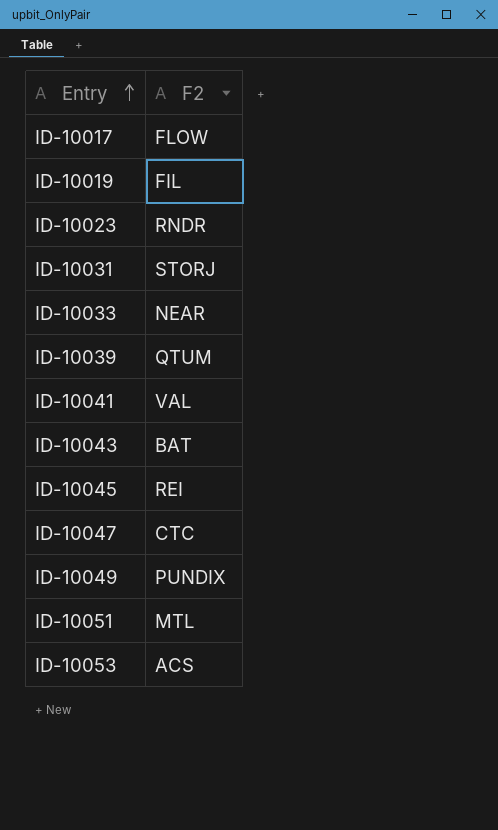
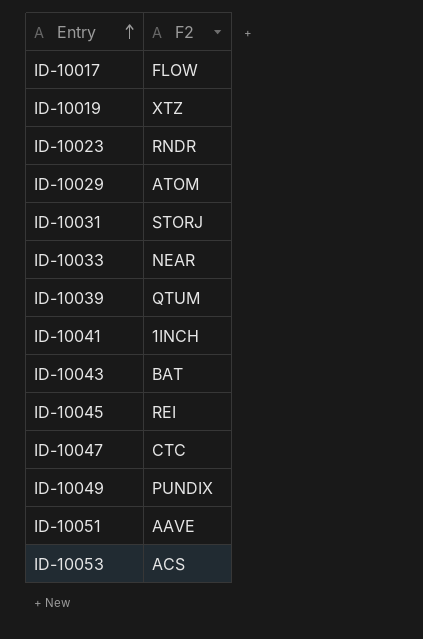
ID-10019 | F2: FIL -> XTZ
row ID-10029: none -> ATOM
ID-10041 | F2: VAL -> 1INCH
ID-10051 | F2: MTL -> AAVE

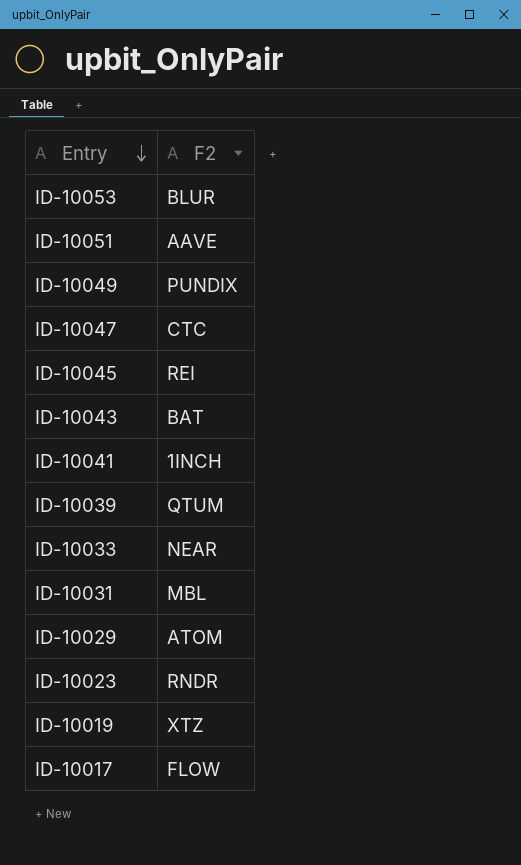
row order: Entry ascending -> Entry descending
ID-10053 | F2: ACS -> BLUR
ID-10031 | F2: STORJ -> MBL

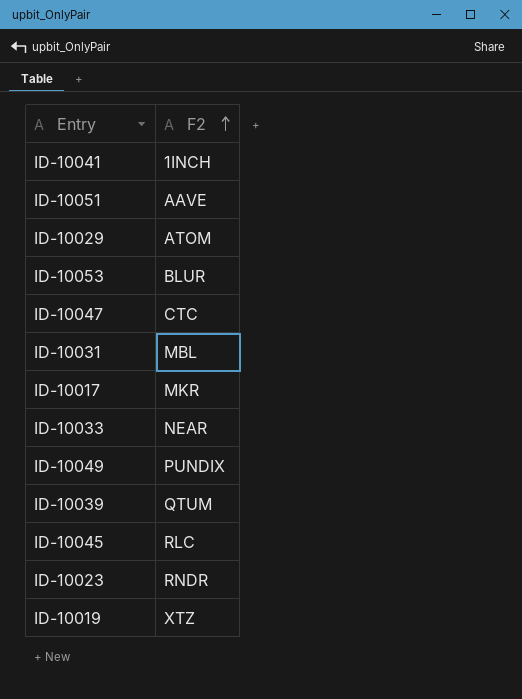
row order: Entry descending -> F2 ascending
row ID-10043: BAT -> none
ID-10017 | F2: FLOW -> MKR
ID-10045 | F2: REI -> RLC

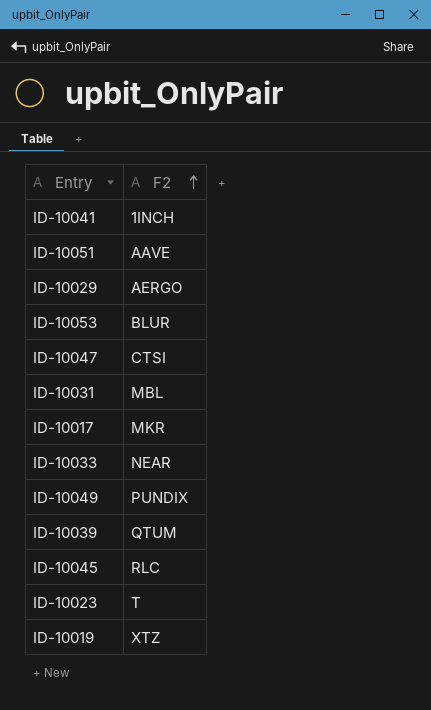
ID-10029 | F2: ATOM -> AERGO
ID-10047 | F2: CTC -> CTSI
ID-10023 | F2: RNDR -> T

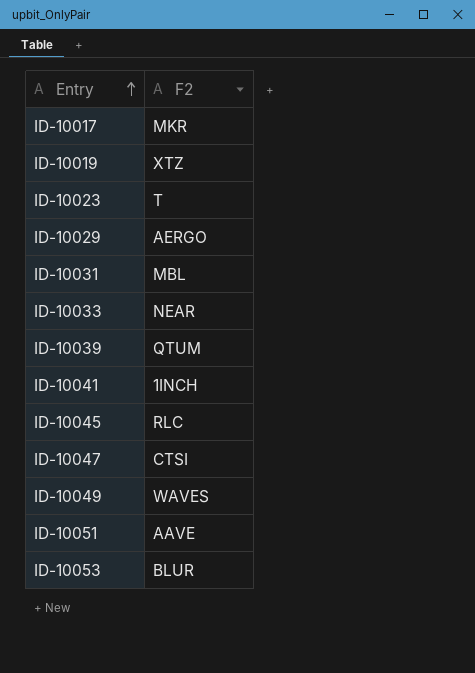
row order: F2 ascending -> Entry ascending
ID-10049 | F2: PUNDIX -> WAVES

